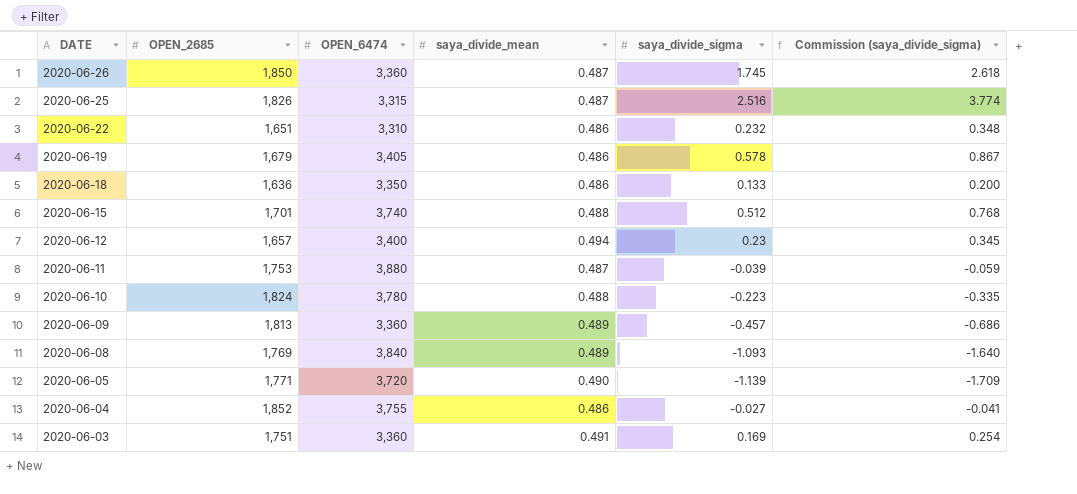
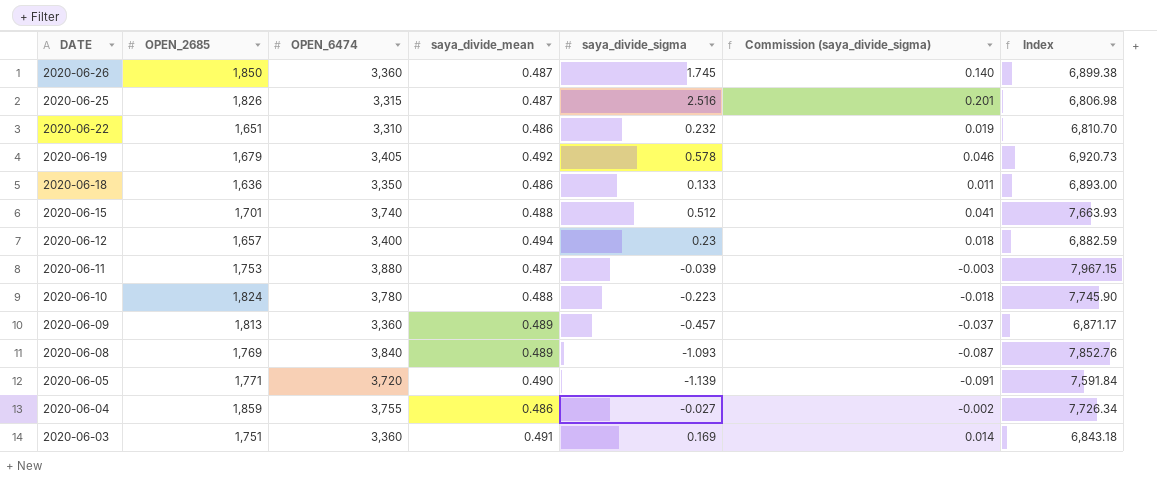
column Commission (saya_divide_sigma) | formula: [saya_divide_sigma] * 1.5 -> [saya_divide_sigma] * 0.08
column Index | formula: none -> [OPEN_6474] / [saya_divide_mean]
2020-06-19 | saya_divide_mean: 0.486 -> 0.492
2020-06-04 | OPEN_2685: 1,852 -> 1,859

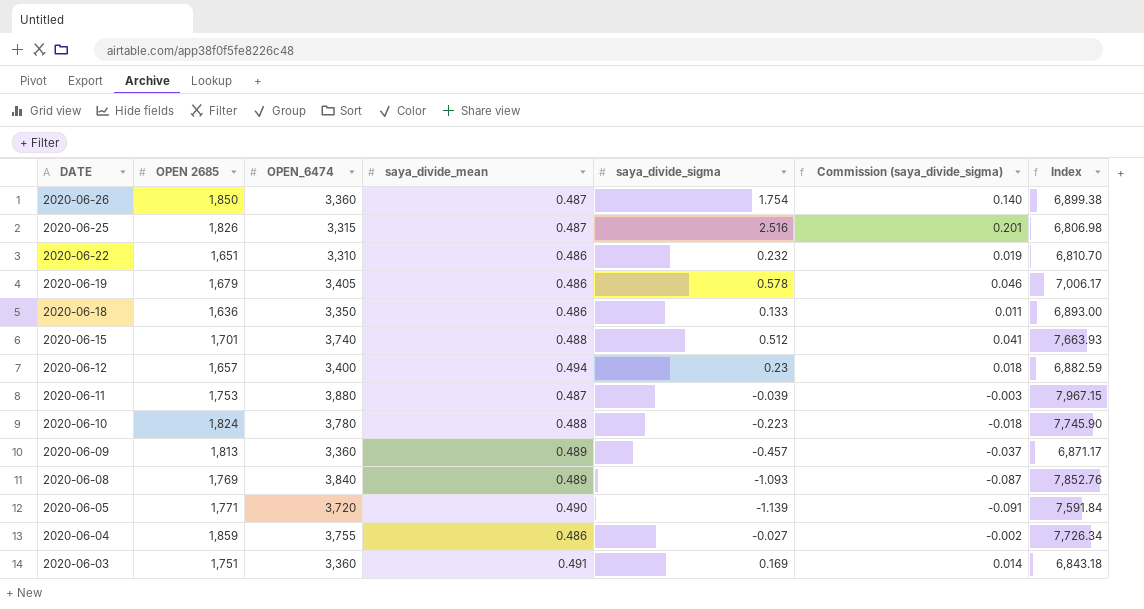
column name: OPEN_2685 -> OPEN 2685
2020-06-26 | saya_divide_sigma: 1.745 -> 1.754
2020-06-19 | saya_divide_mean: 0.492 -> 0.486
2020-06-19 | Index: 6,920.73 -> 7,006.17

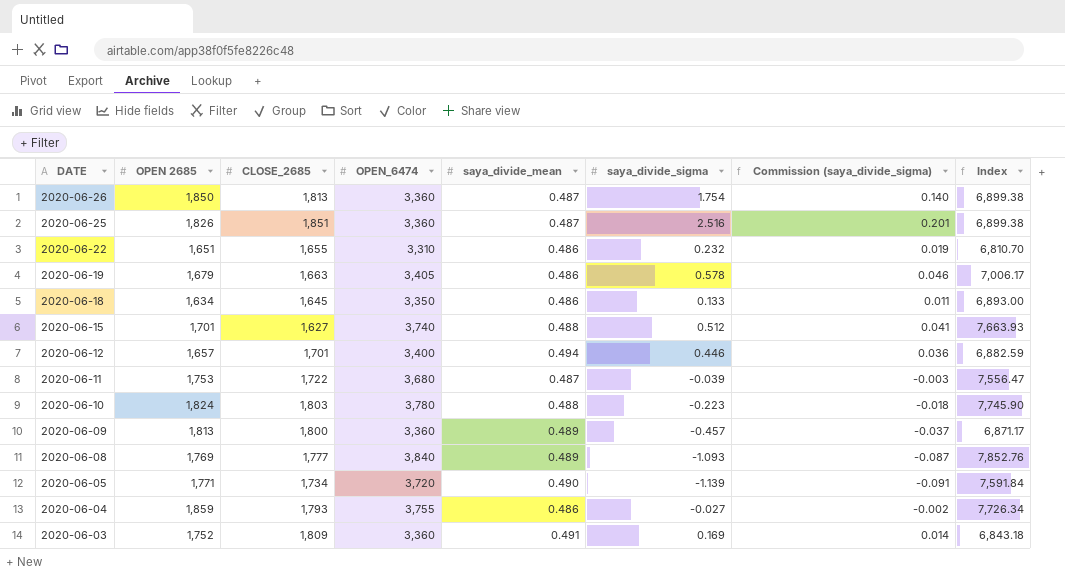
column CLOSE_2685 | position: none -> 3
2020-06-25 | OPEN_6474: 3,315 -> 3,360
2020-06-25 | Index: 6,806.98 -> 6,899.38
2020-06-18 | OPEN 2685: 1,636 -> 1,634
2020-06-12 | saya_divide_sigma: 0.23 -> 0.446
2020-06-12 | Commission (saya_divide_sigma): 0.018 -> 0.036
2020-06-11 | OPEN_6474: 3,880 -> 3,680
2020-06-11 | Index: 7,967.15 -> 7,556.47
2020-06-03 | OPEN 2685: 1,751 -> 1,752

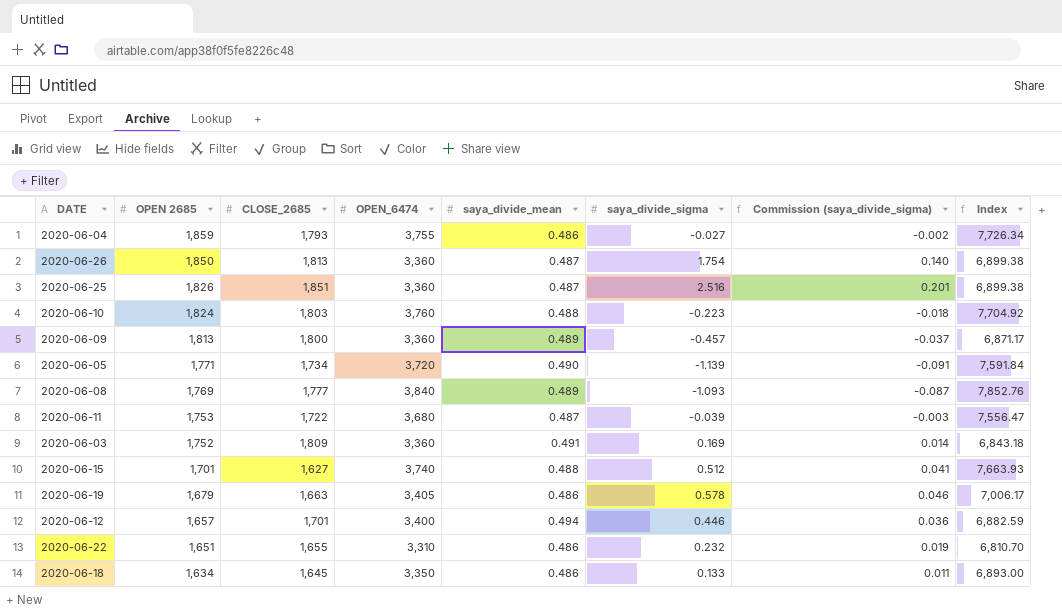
row order: DATE descending -> OPEN 2685 descending
2020-06-10 | OPEN_6474: 3,780 -> 3,760
2020-06-10 | Index: 7,745.90 -> 7,704.92

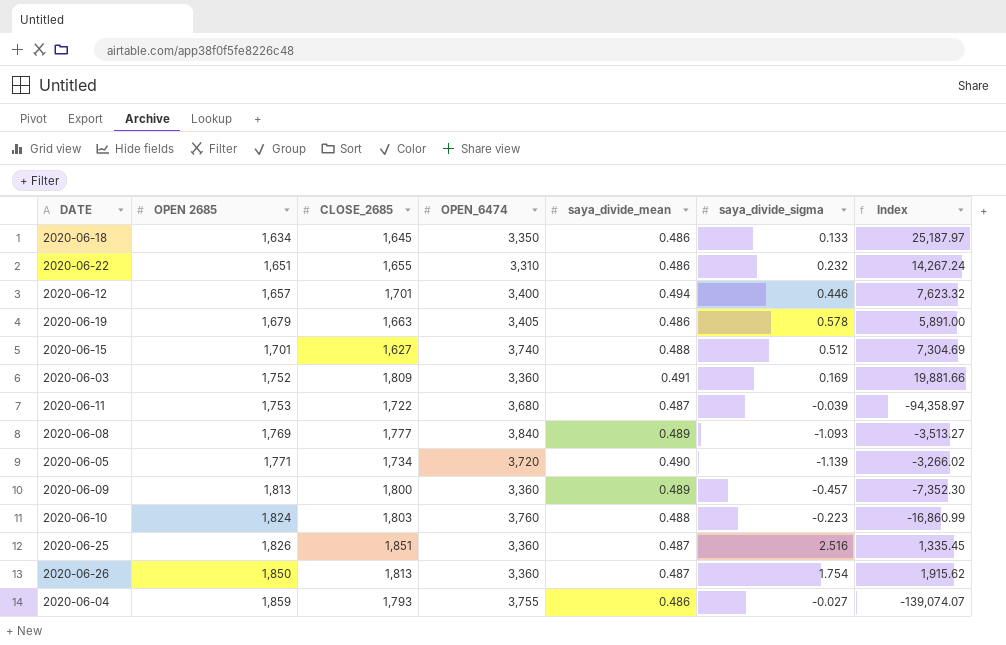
row order: OPEN 2685 descending -> OPEN 2685 ascending
column Commission (saya_divide_sigma) | formula: [saya_divide_sigma] * 0.08 -> none
column Index | formula: [OPEN_6474] / [saya_divide_mean] -> [OPEN_6474] / [saya_divide_sigma]

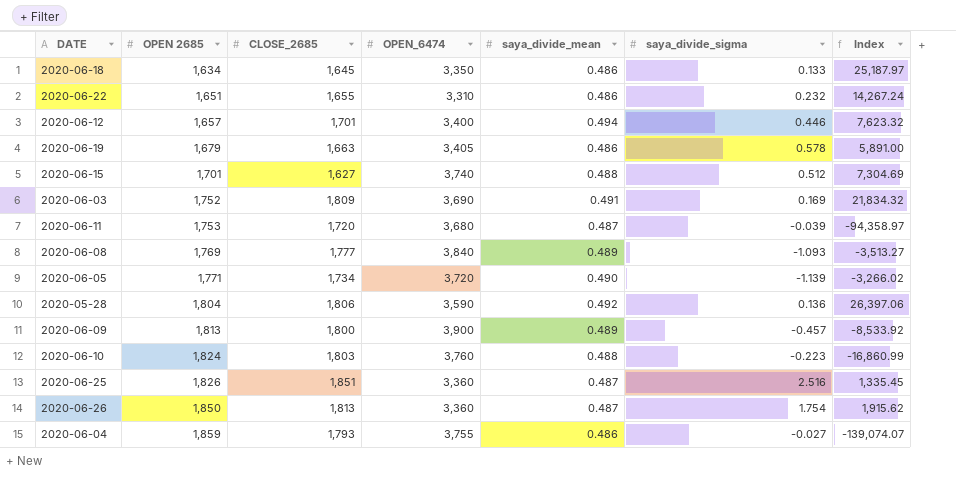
2020-06-03 | OPEN_6474: 3,360 -> 3,690
2020-06-03 | Index: 19,881.66 -> 21,834.32
2020-06-11 | CLOSE_2685: 1,722 -> 1,720
row 2020-05-28: none -> 1,804 | 1,806 | 3,590 | 0.492 | 0.136 | 26,397.06
2020-06-09 | OPEN_6474: 3,360 -> 3,900
2020-06-09 | Index: -7,352.30 -> -8,533.92

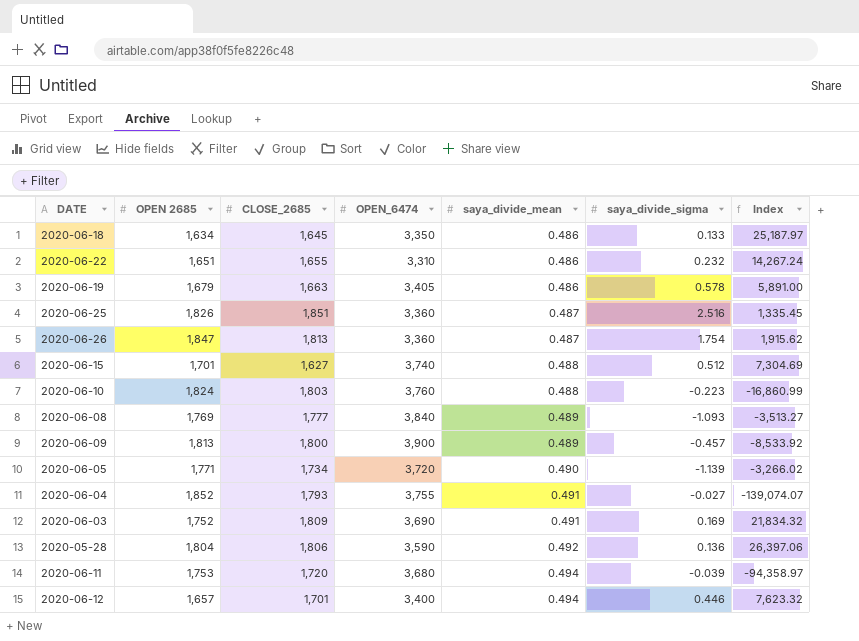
row order: OPEN 2685 ascending -> saya_divide_mean ascending
2020-06-26 | OPEN 2685: 1,850 -> 1,847
2020-06-04 | OPEN 2685: 1,859 -> 1,852
2020-06-04 | saya_divide_mean: 0.486 -> 0.491
2020-06-11 | saya_divide_mean: 0.487 -> 0.494

